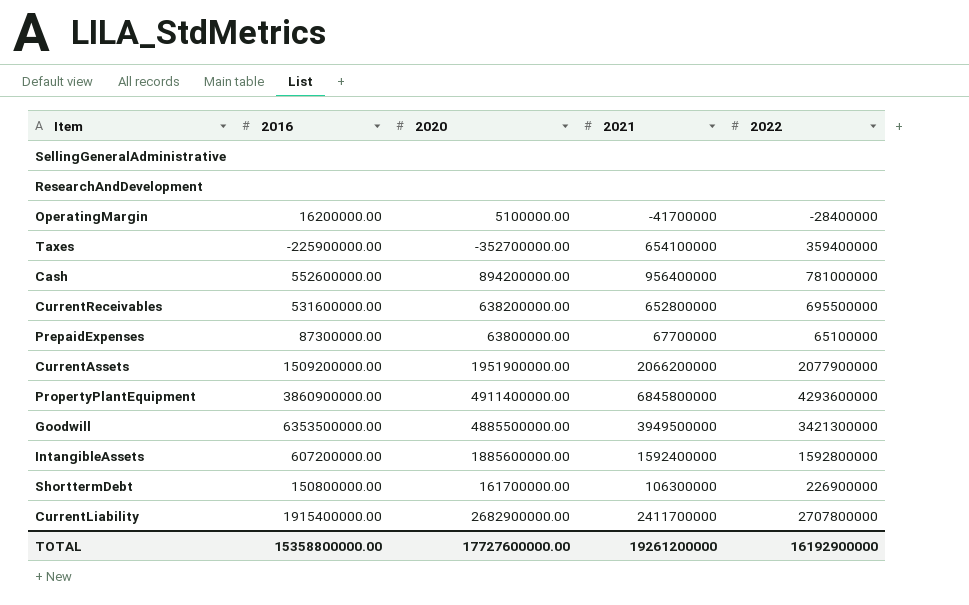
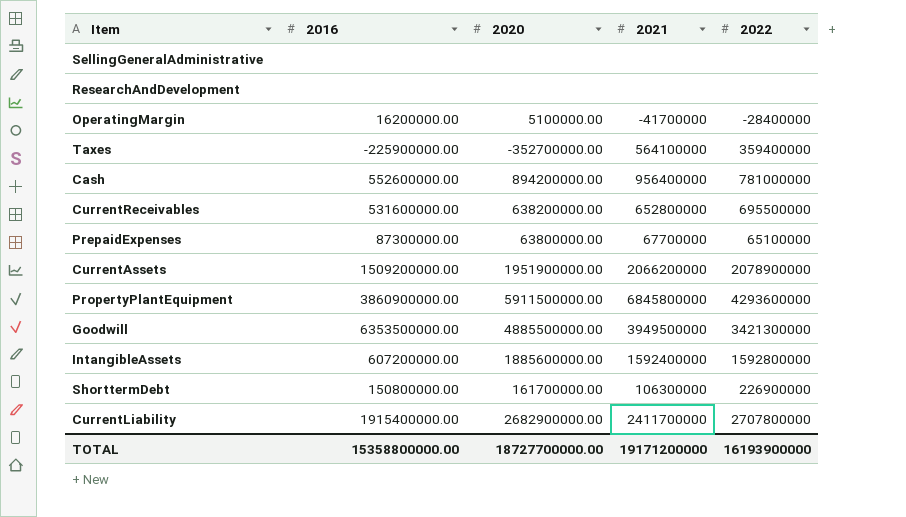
Taxes | 2021: 654100000 -> 564100000
CurrentAssets | 2022: 2077900000 -> 2078900000
PropertyPlantEquipment | 2020: 4911400000.00 -> 5911500000.00
TOTAL | 2020: 17727600000.00 -> 18727700000.00
TOTAL | 2021: 19261200000 -> 19171200000
TOTAL | 2022: 16192900000 -> 16193900000

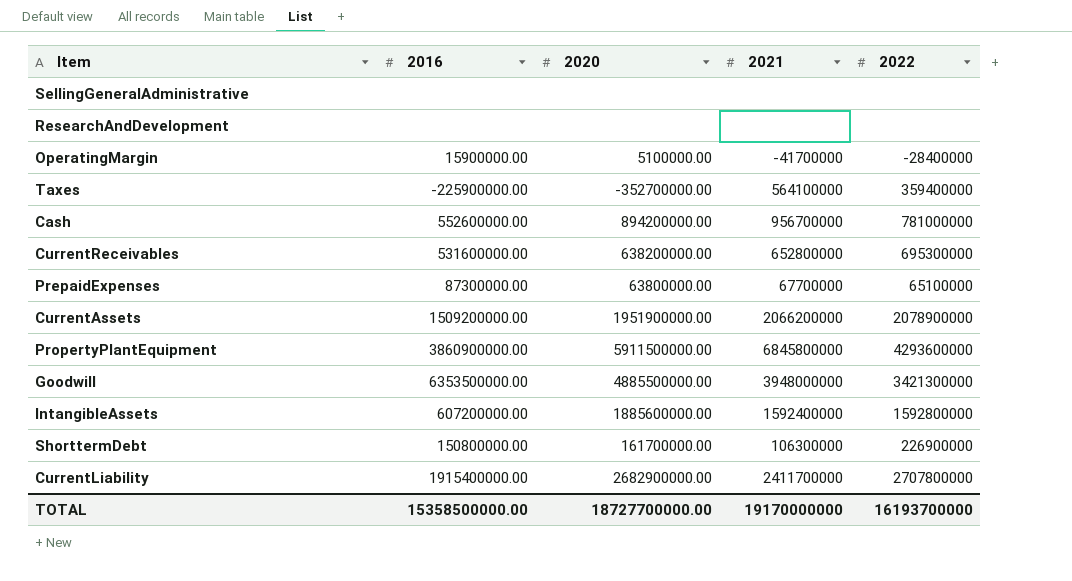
OperatingMargin | 2016: 16200000.00 -> 15900000.00
Cash | 2021: 956400000 -> 956700000
CurrentReceivables | 2022: 695500000 -> 695300000
Goodwill | 2021: 3949500000 -> 3948000000
TOTAL | 2016: 15358800000.00 -> 15358500000.00
TOTAL | 2021: 19171200000 -> 19170000000
TOTAL | 2022: 16193900000 -> 16193700000

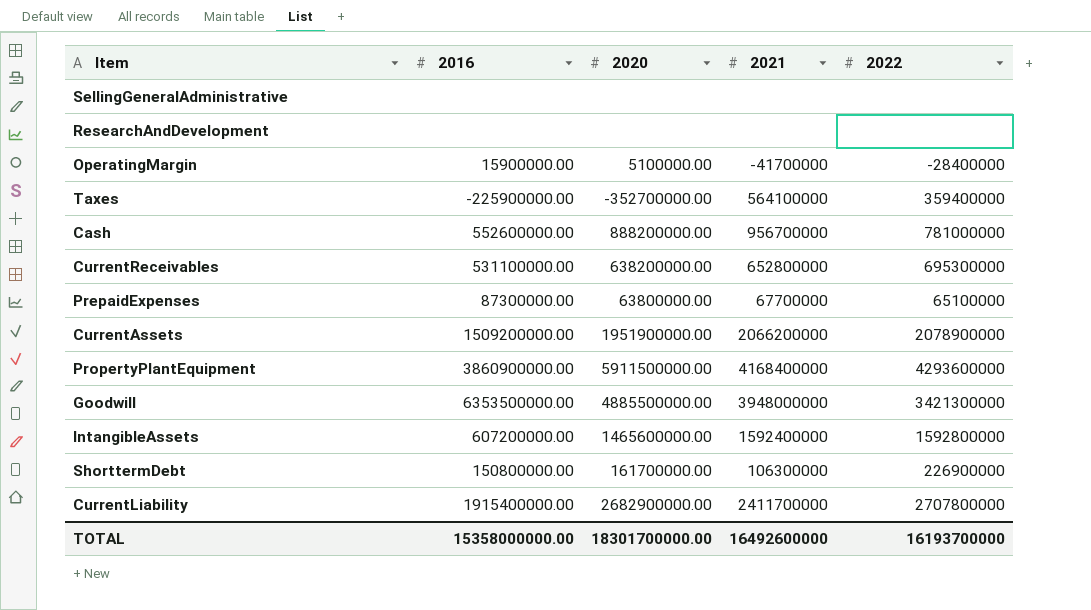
Cash | 2020: 894200000.00 -> 888200000.00
CurrentReceivables | 2016: 531600000.00 -> 531100000.00
PropertyPlantEquipment | 2021: 6845800000 -> 4168400000
IntangibleAssets | 2020: 1885600000.00 -> 1465600000.00
TOTAL | 2016: 15358500000.00 -> 15358000000.00
TOTAL | 2020: 18727700000.00 -> 18301700000.00
TOTAL | 2021: 19170000000 -> 16492600000

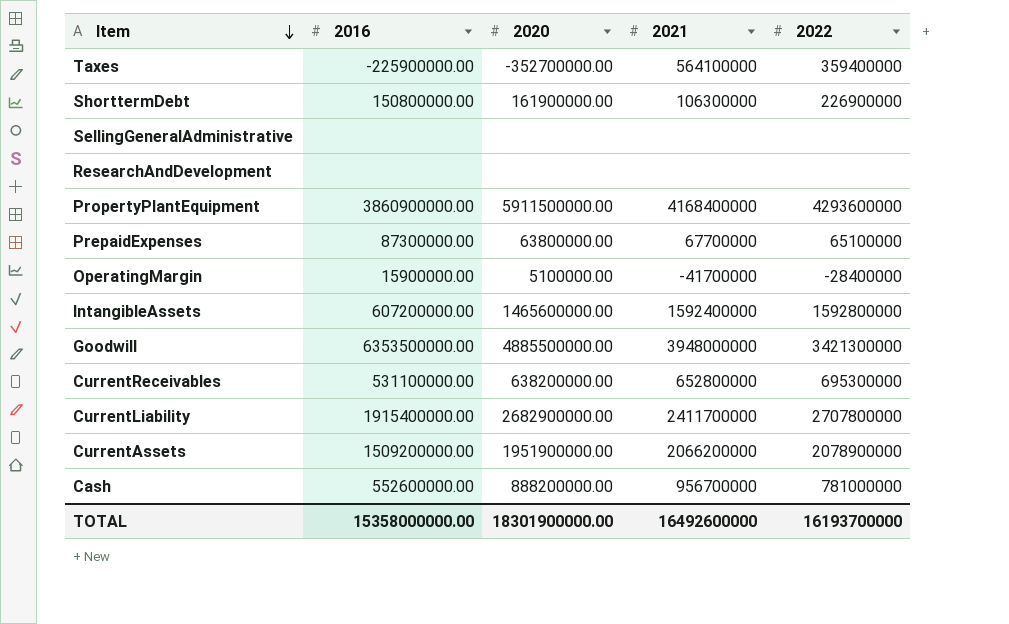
row order: none -> Item descending
ShorttermDebt | 2020: 161700000.00 -> 161900000.00
TOTAL | 2020: 18301700000.00 -> 18301900000.00

